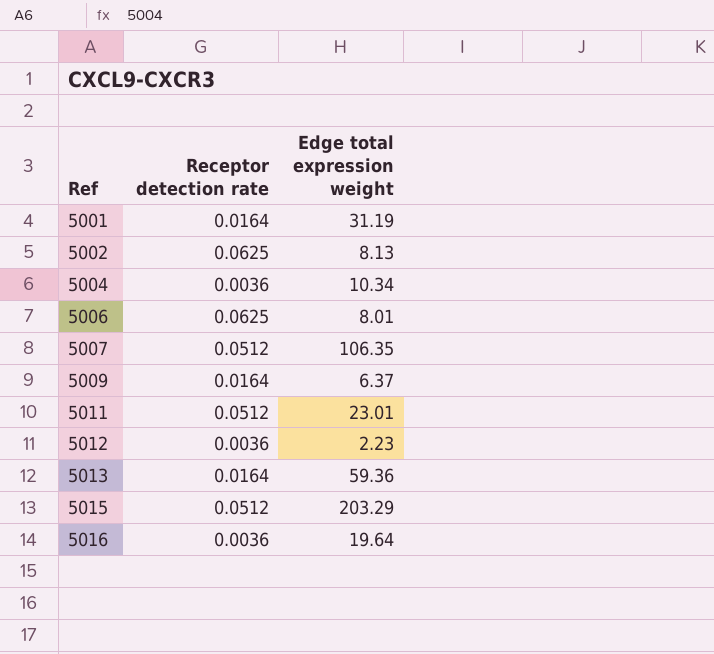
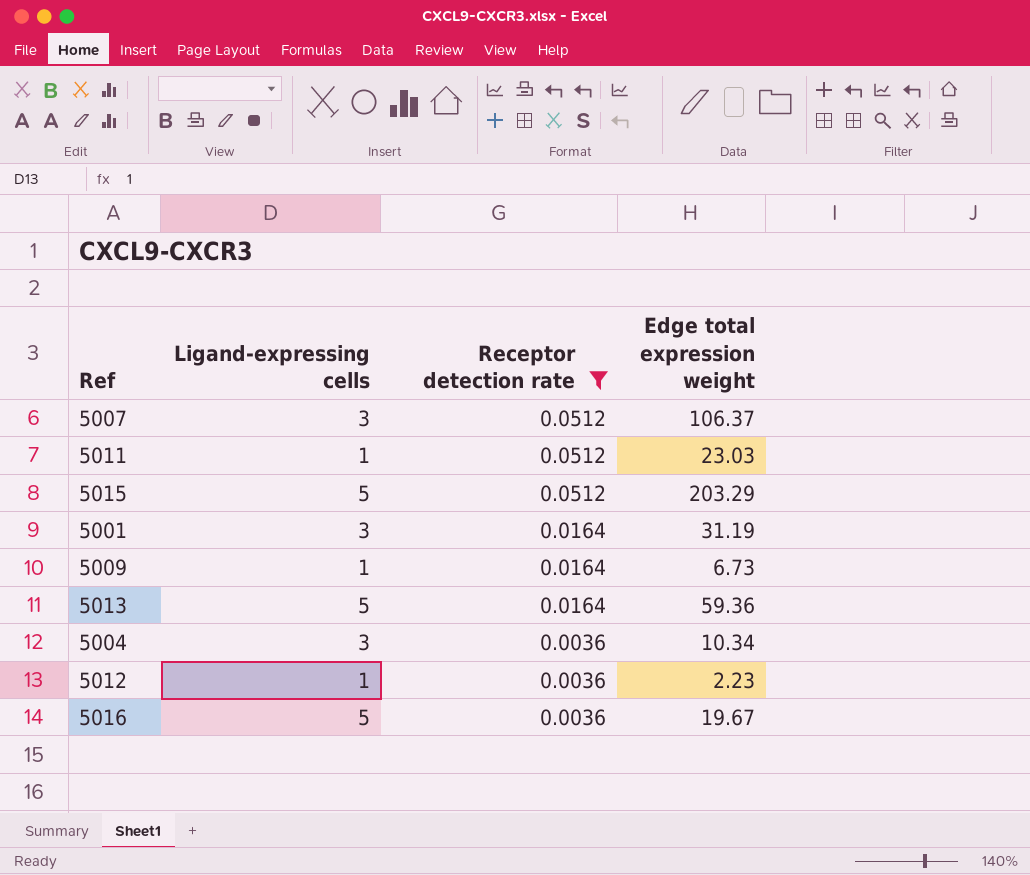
filter: none -> Receptor detection rate != 0.0625
row order: Ref ascending -> Receptor detection rate descending
column Ligand-expressing cells | position: none -> 2
5007 | Edge total expression weight: 106.35 -> 106.37
5011 | Edge total expression weight: 23.01 -> 23.03
5009 | Edge total expression weight: 6.37 -> 6.73
5016 | Edge total expression weight: 19.64 -> 19.67

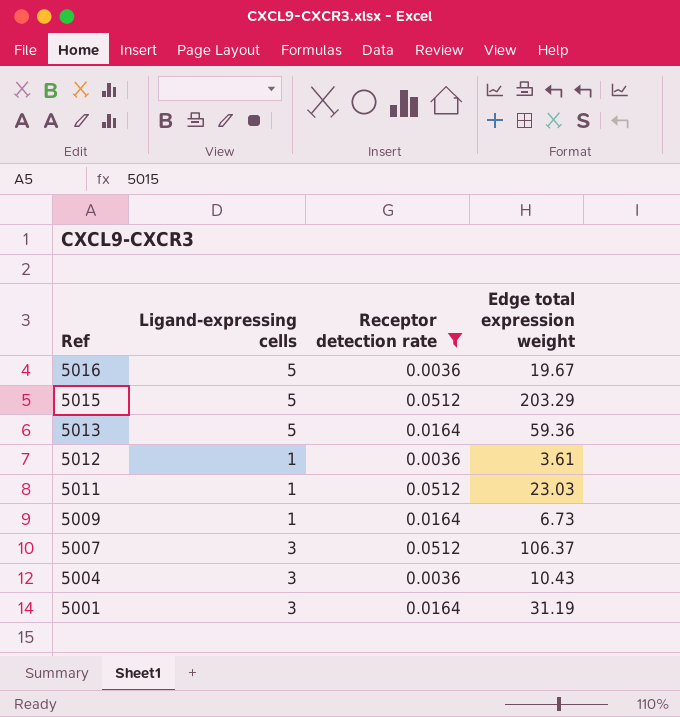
row order: Receptor detection rate descending -> Ref descending
5012 | Edge total expression weight: 2.23 -> 3.61
5004 | Edge total expression weight: 10.34 -> 10.43

